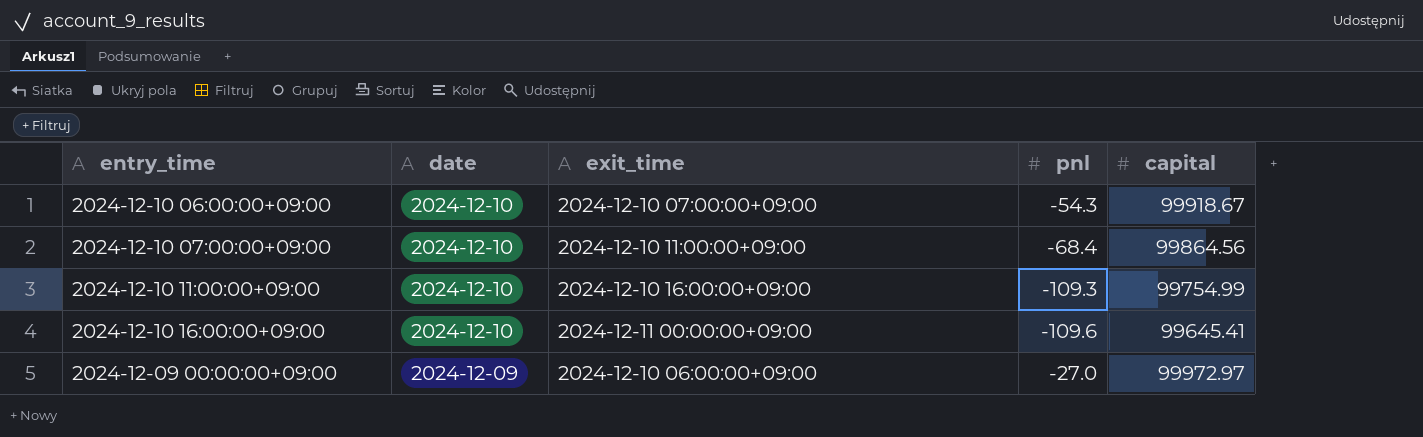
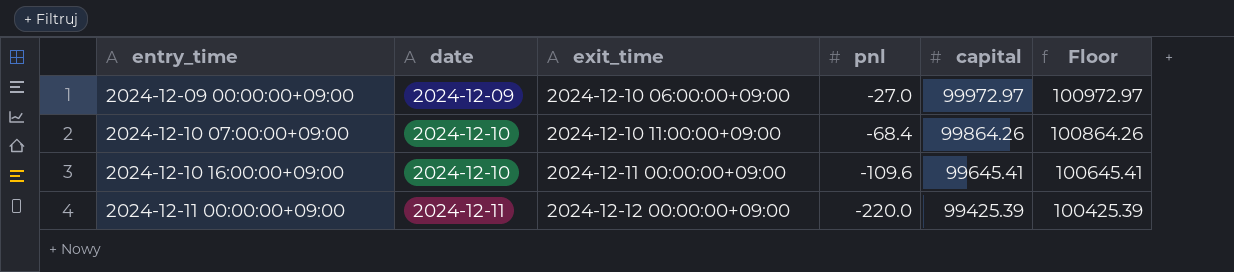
row order: date descending -> entry_time ascending
column Floor | formula: none -> [capital] + 1000
row 2024-12-10 06:00:00+09:00: 2024-12-10 | 2024-12-10 07:00:00+09:00 | -54.3 | 99918.67 -> none
row 2024-12-10 11:00:00+09:00: 2024-12-10 | 2024-12-10 16:00:00+09:00 | -109.3 | 99754.99 -> none
2024-12-10 07:00:00+09:00 | capital: 99864.56 -> 99864.26
row 2024-12-11 00:00:00+09:00: none -> 2024-12-11 | 2024-12-12 00:00:00+09:00 | -220.0 | 99425.39 | 100425.39

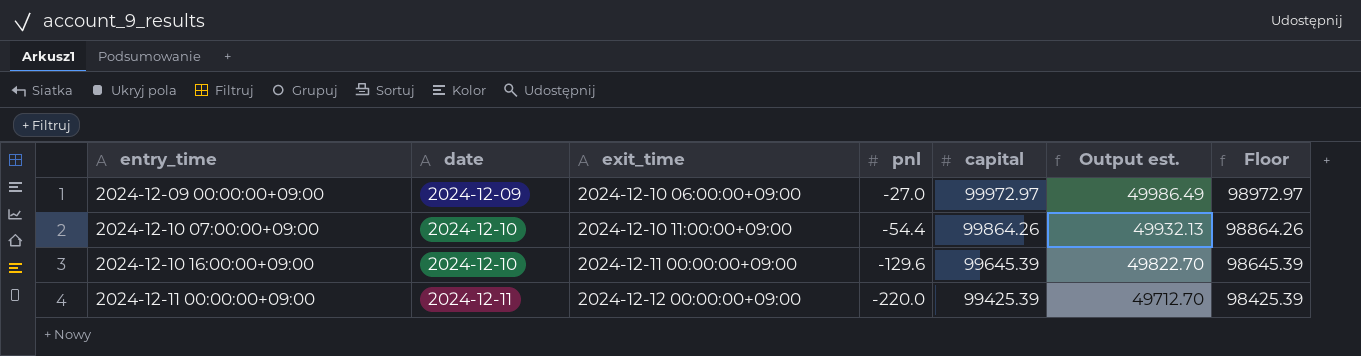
column Output est. | formula: none -> [capital] * 0.5
column Floor | formula: [capital] + 1000 -> [capital] - 1000
2024-12-10 07:00:00+09:00 | pnl: -68.4 -> -54.4
2024-12-10 16:00:00+09:00 | pnl: -109.6 -> -129.6
2024-12-10 16:00:00+09:00 | capital: 99645.41 -> 99645.39

